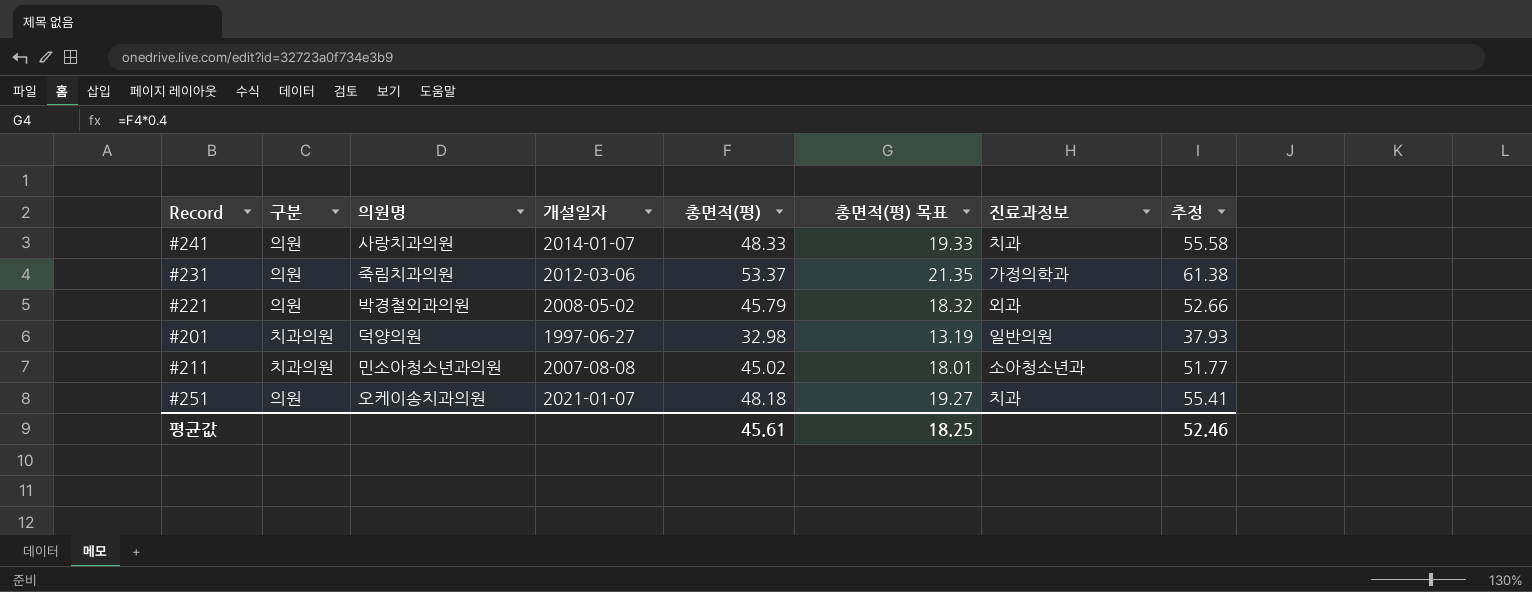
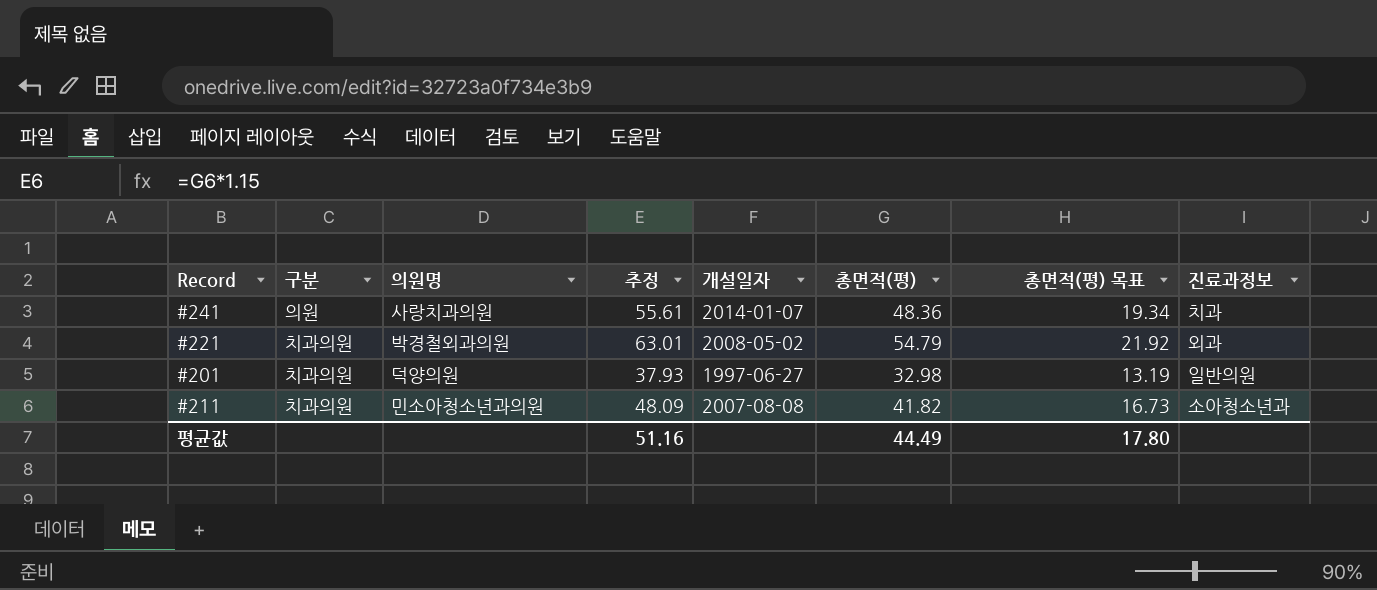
column 추정 | position: 8 -> 4
row #231: 의원 | 죽림치과의원 | 2012-03-06 | 53.37 | 21.35 | 가정의학과 | 61.38 -> none
row #251: 의원 | 오케이송치과의원 | 2021-01-07 | 48.18 | 19.27 | 치과 | 55.41 -> none
#241 | 추정: 55.58 -> 55.61
#241 | 총면적(평): 48.33 -> 48.36
#241 | 총면적(평) 목표: 19.33 -> 19.34
#221 | 구분: 의원 -> 치과의원
#221 | 추정: 52.66 -> 63.01
#221 | 총면적(평): 45.79 -> 54.79
#221 | 총면적(평) 목표: 18.32 -> 21.92
#211 | 추정: 51.77 -> 48.09
#211 | 총면적(평): 45.02 -> 41.82
#211 | 총면적(평) 목표: 18.01 -> 16.73
평균값 | 추정: 52.46 -> 51.16
평균값 | 총면적(평): 45.61 -> 44.49
평균값 | 총면적(평) 목표: 18.25 -> 17.80

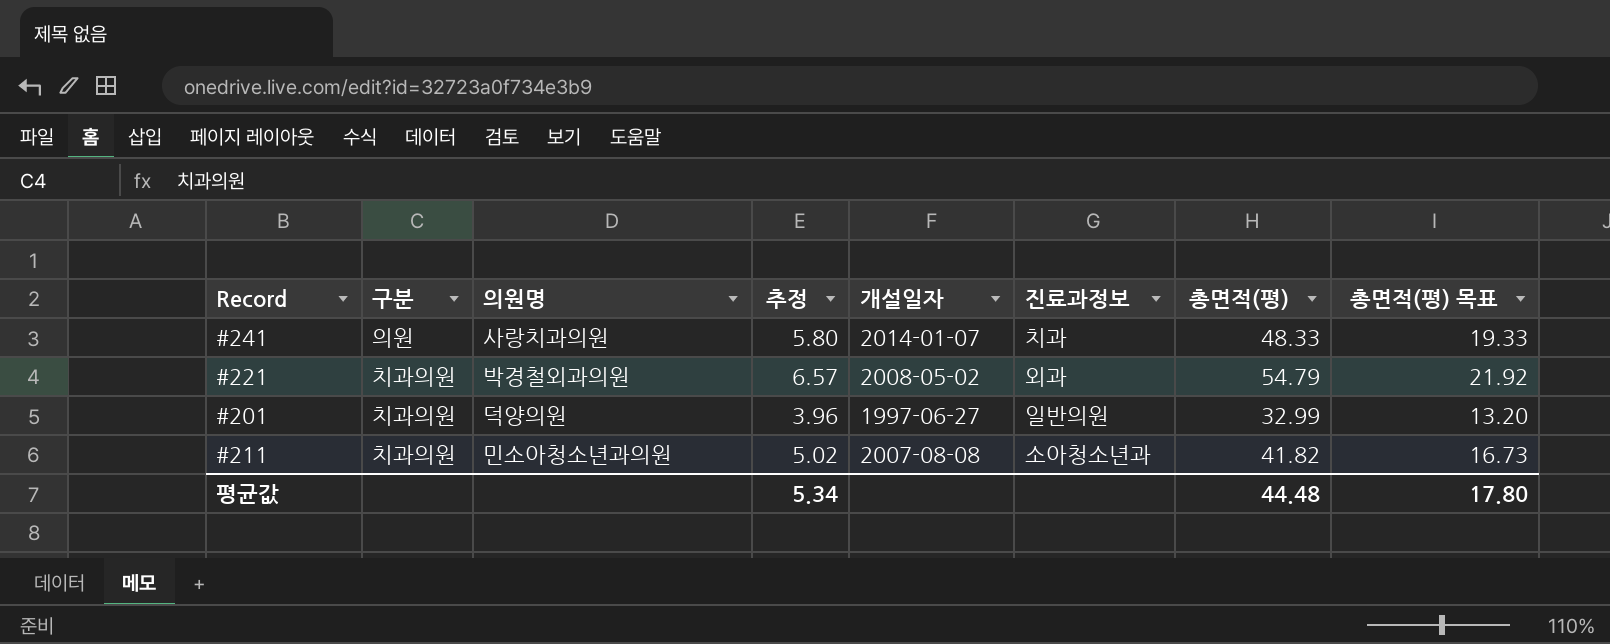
column 추정 | formula: [총면적(평)] * 1.15 -> [총면적(평)] * 0.12
column 진료과정보 | position: 8 -> 6
#241 | 총면적(평): 48.36 -> 48.33
#241 | 총면적(평) 목표: 19.34 -> 19.33
#201 | 총면적(평): 32.98 -> 32.99
#201 | 총면적(평) 목표: 13.19 -> 13.20
평균값 | 추정: 51.16 -> 5.34
평균값 | 총면적(평): 44.49 -> 44.48

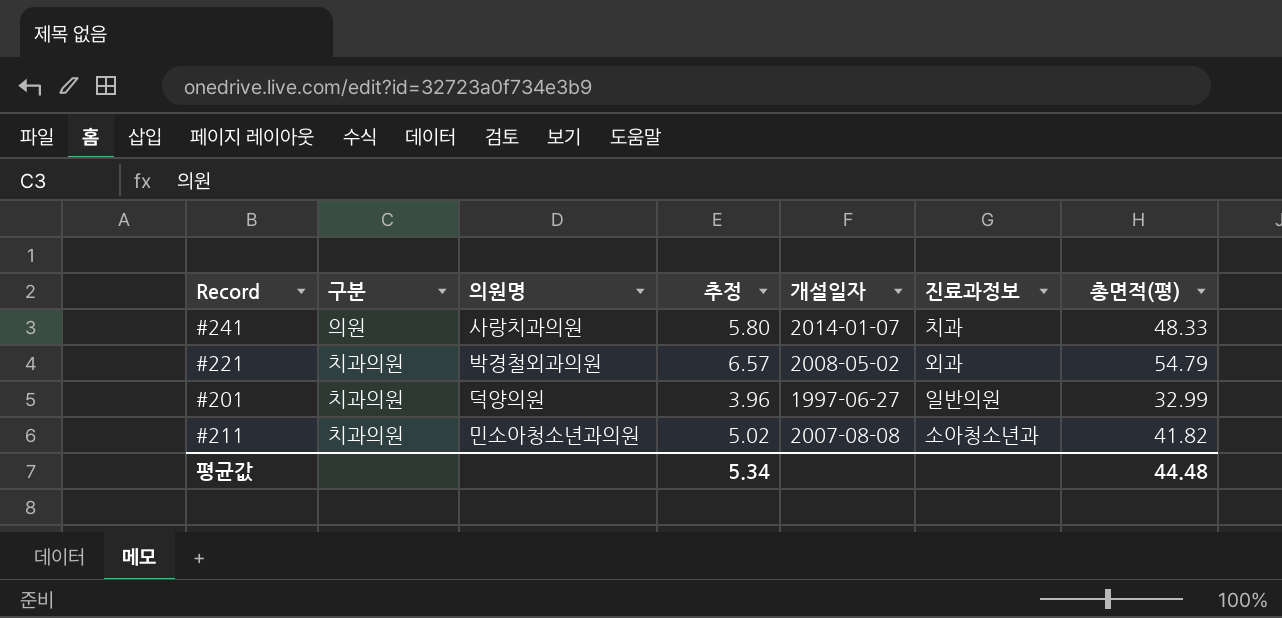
column 총면적(평) 목표 | formula: [총면적(평)] * 0.4 -> none

